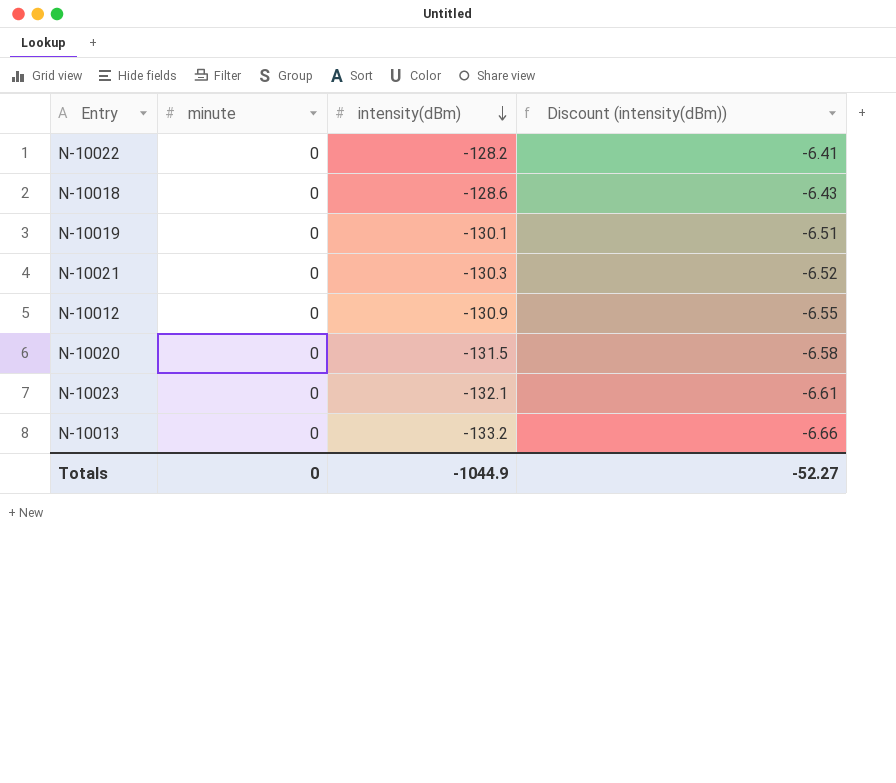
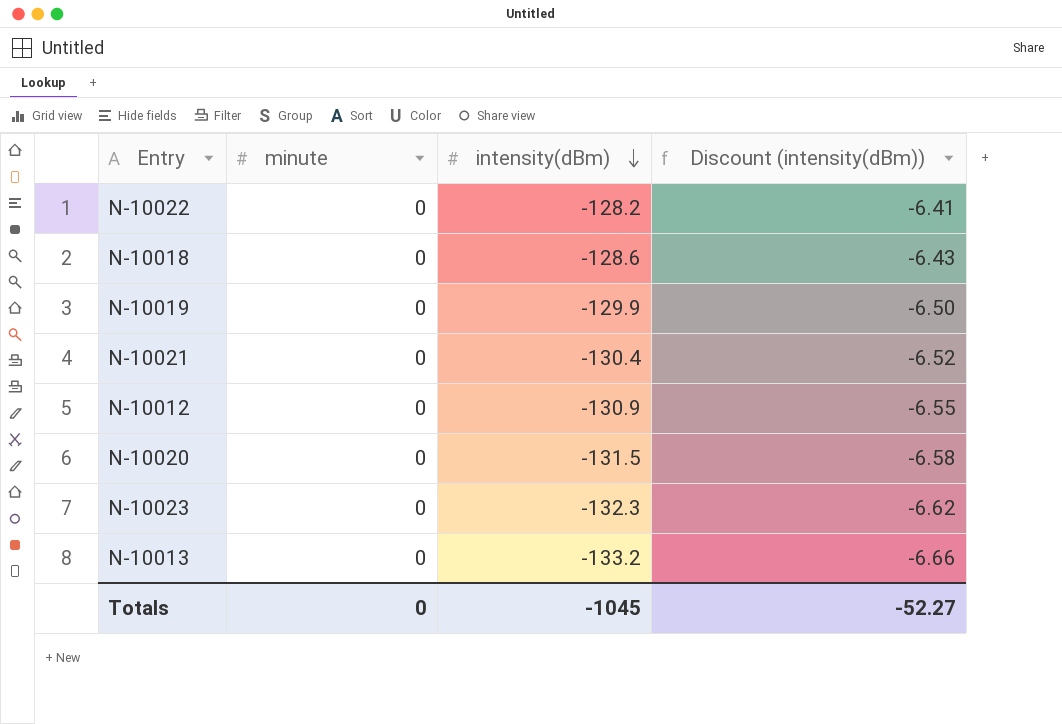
N-10019 | intensity(dBm): -130.1 -> -129.9
N-10019 | Discount (intensity(dBm)): -6.51 -> -6.50
N-10021 | intensity(dBm): -130.3 -> -130.4
N-10023 | intensity(dBm): -132.1 -> -132.3
N-10023 | Discount (intensity(dBm)): -6.61 -> -6.62
Totals | intensity(dBm): -1044.9 -> -1045

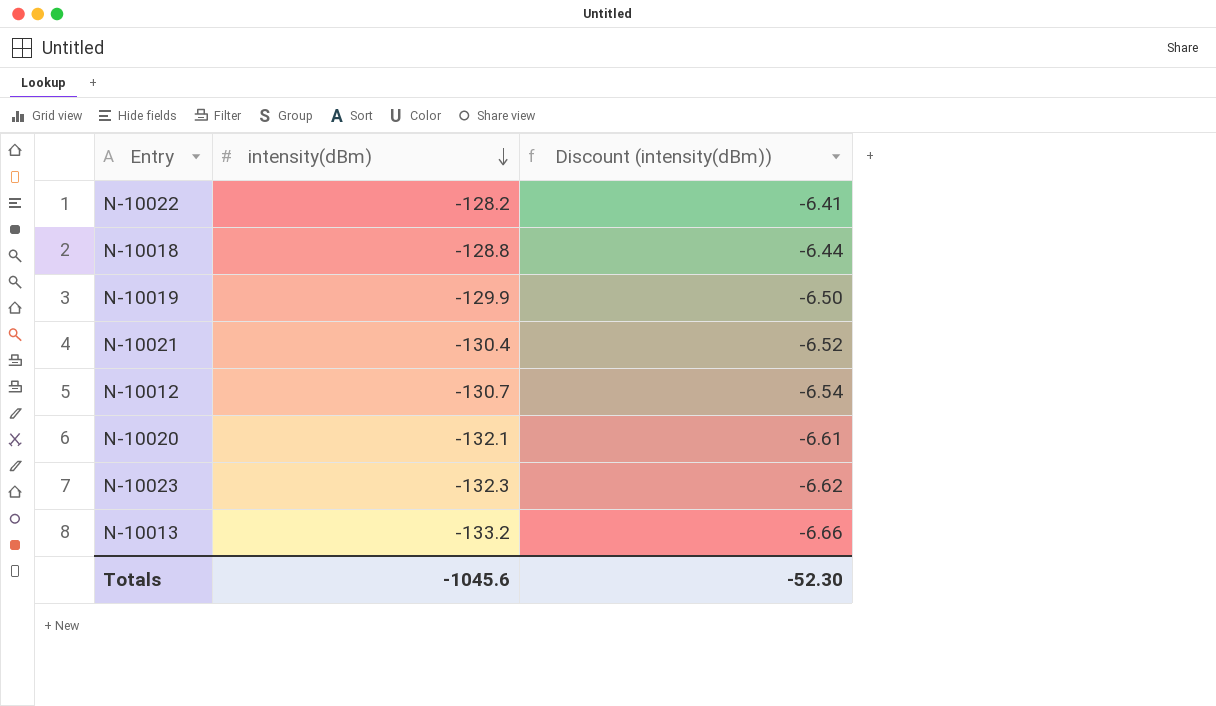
column minute | position: 2 -> none
N-10018 | intensity(dBm): -128.6 -> -128.8
N-10018 | Discount (intensity(dBm)): -6.43 -> -6.44
N-10012 | intensity(dBm): -130.9 -> -130.7
N-10012 | Discount (intensity(dBm)): -6.55 -> -6.54
N-10020 | intensity(dBm): -131.5 -> -132.1
N-10020 | Discount (intensity(dBm)): -6.58 -> -6.61
Totals | intensity(dBm): -1045 -> -1045.6
Totals | Discount (intensity(dBm)): -52.27 -> -52.30

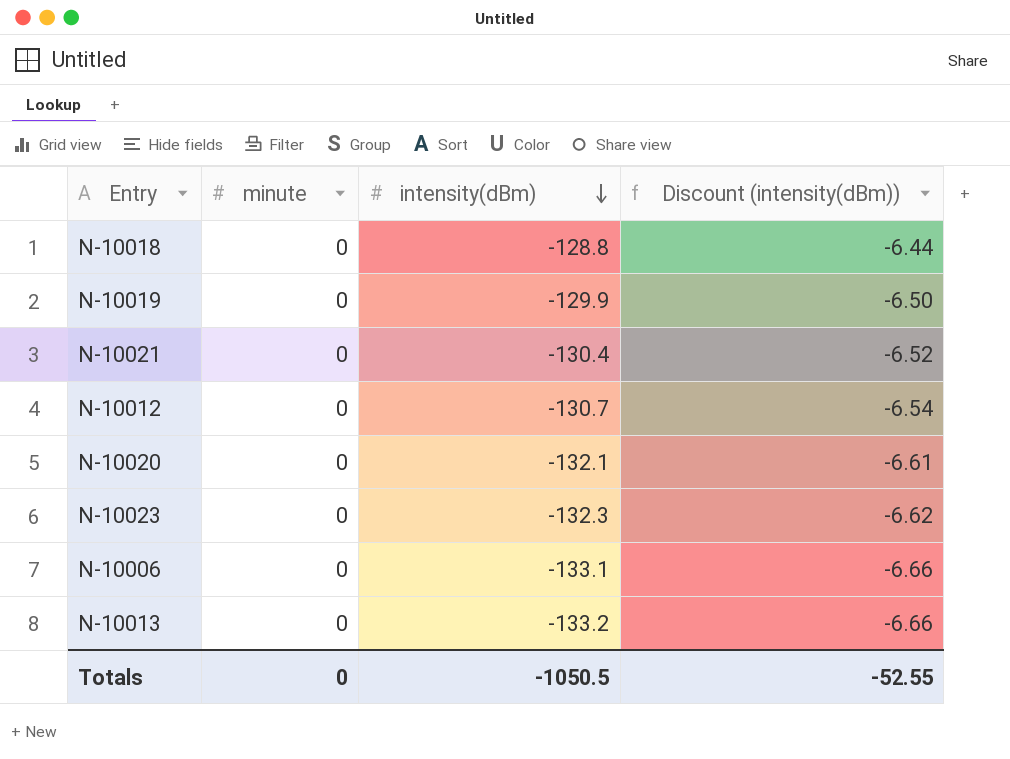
column minute | position: none -> 2
row N-10022: -128.2 | -6.41 -> none
row N-10006: none -> 0 | -133.1 | -6.66
Totals | intensity(dBm): -1045.6 -> -1050.5
Totals | Discount (intensity(dBm)): -52.30 -> -52.55

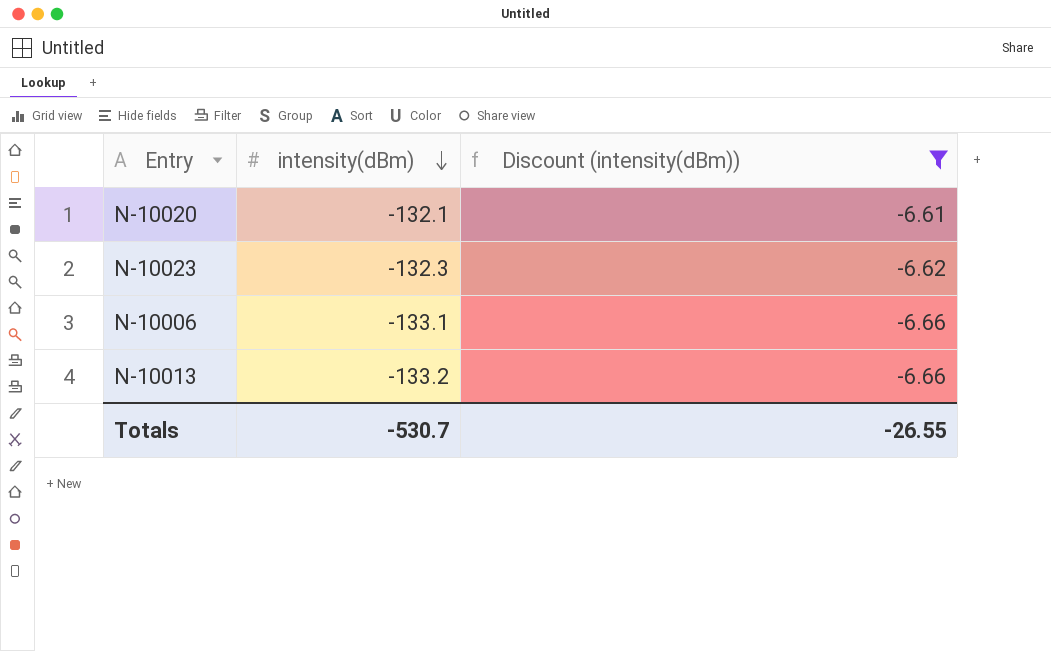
filter: none -> Discount (intensity(dBm)) <= -6.61
column minute | position: 2 -> none
Totals | intensity(dBm): -1050.5 -> -530.7
Totals | Discount (intensity(dBm)): -52.55 -> -26.55

